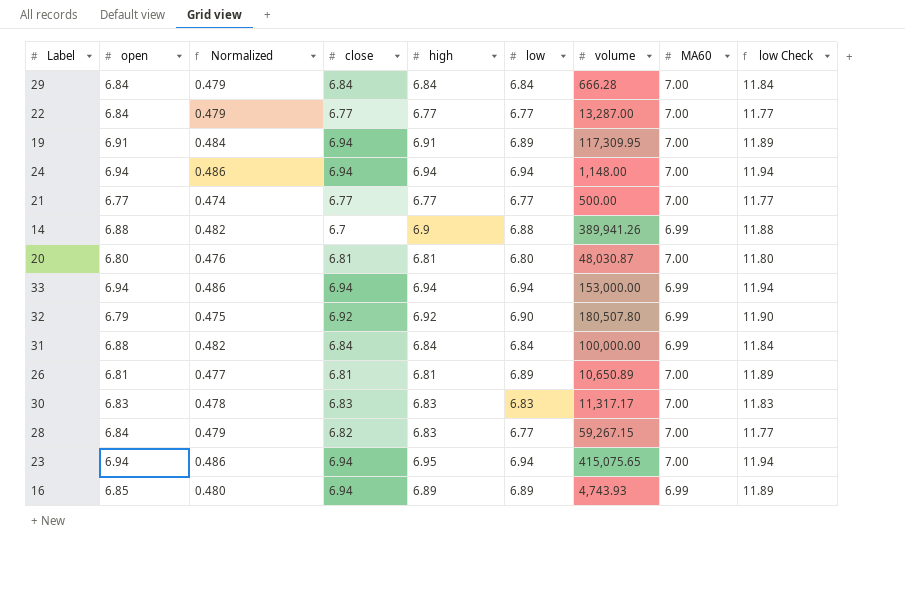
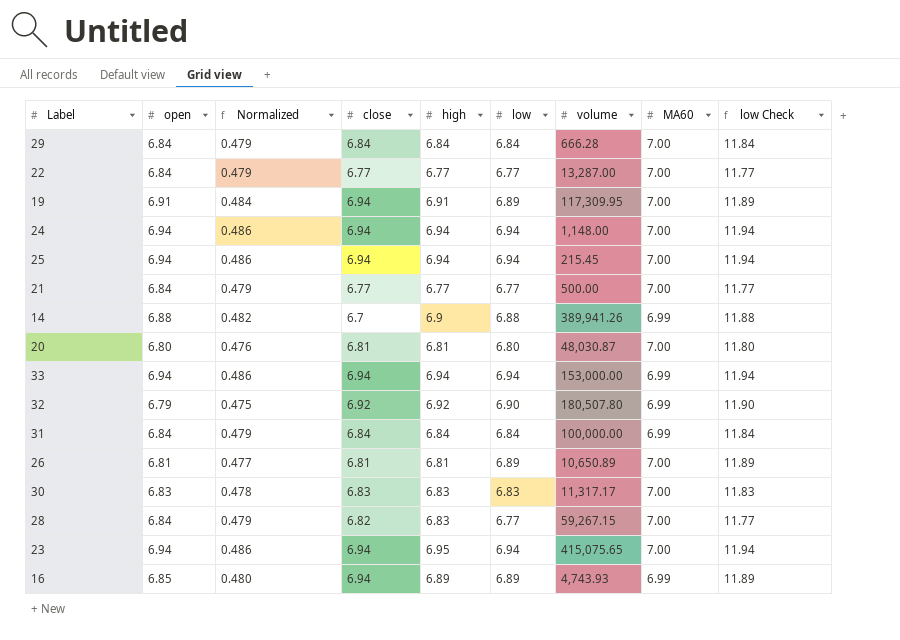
row 25: none -> 6.94 | 0.486 | 6.94 | 6.94 | 6.94 | 215.45 | 7.00 | 11.94
21 | open: 6.77 -> 6.84
21 | Normalized: 0.474 -> 0.479
31 | open: 6.88 -> 6.84
31 | Normalized: 0.482 -> 0.479

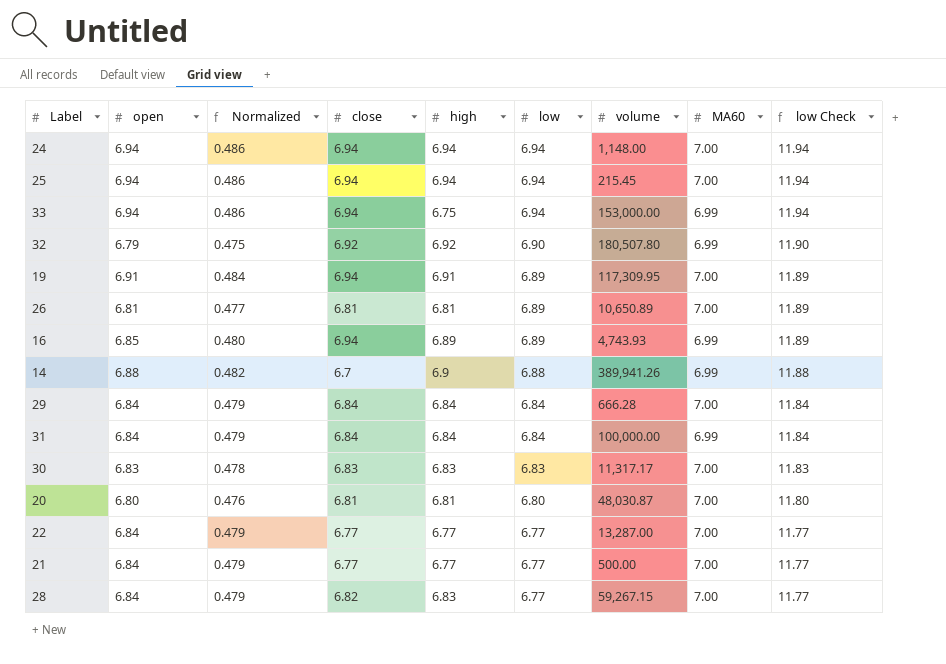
row order: none -> low descending
row 23: 6.94 | 0.486 | 6.94 | 6.95 | 6.94 | 415,075.65 | 7.00 | 11.94 -> none
33 | high: 6.94 -> 6.75

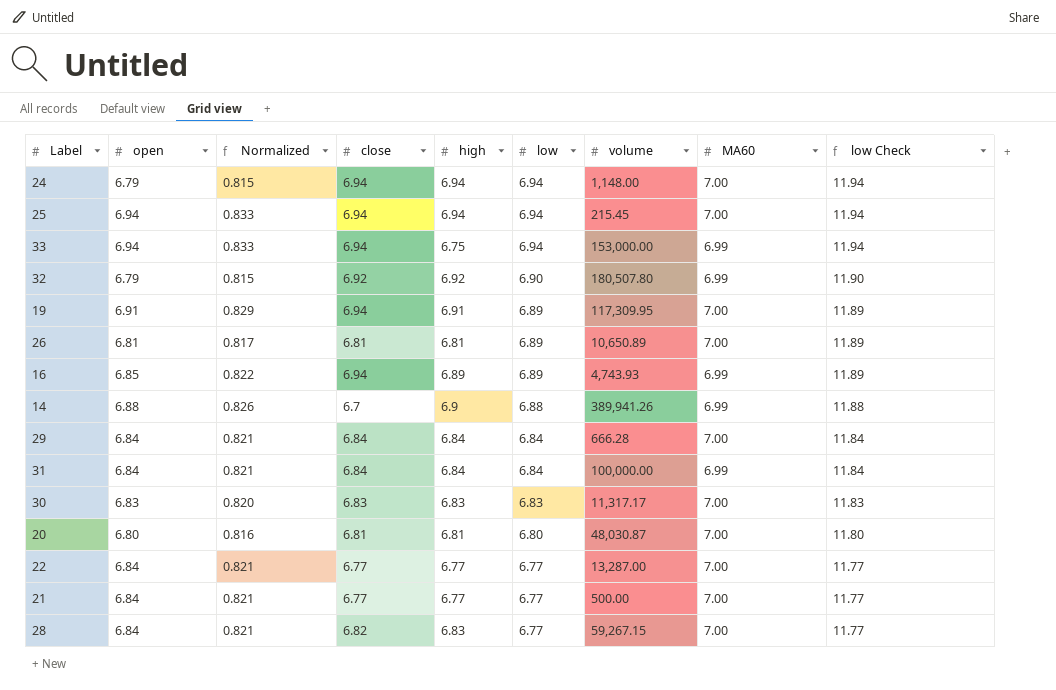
column Normalized | formula: [open] * 0.07 -> [open] * 0.12
24 | open: 6.94 -> 6.79

